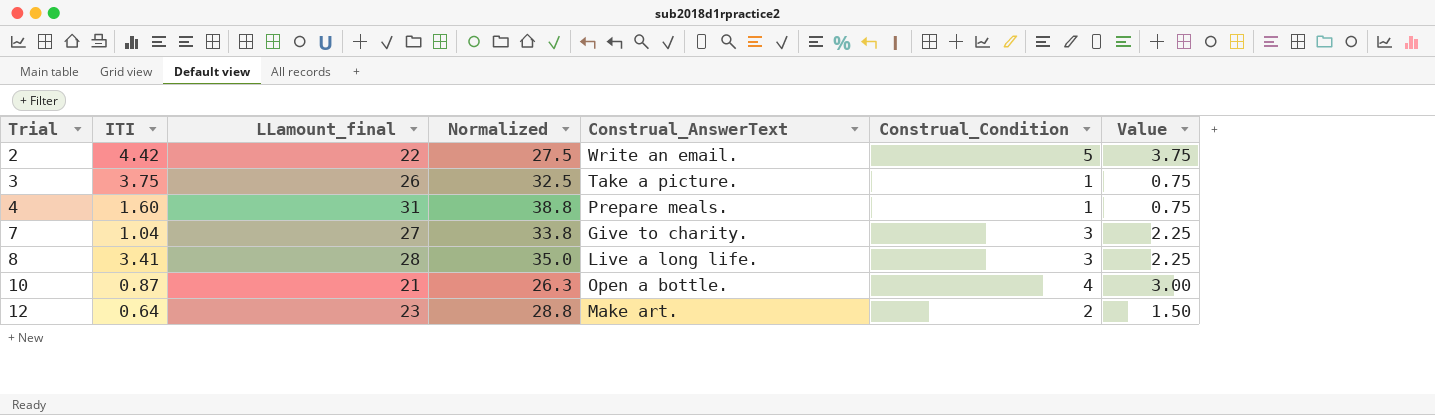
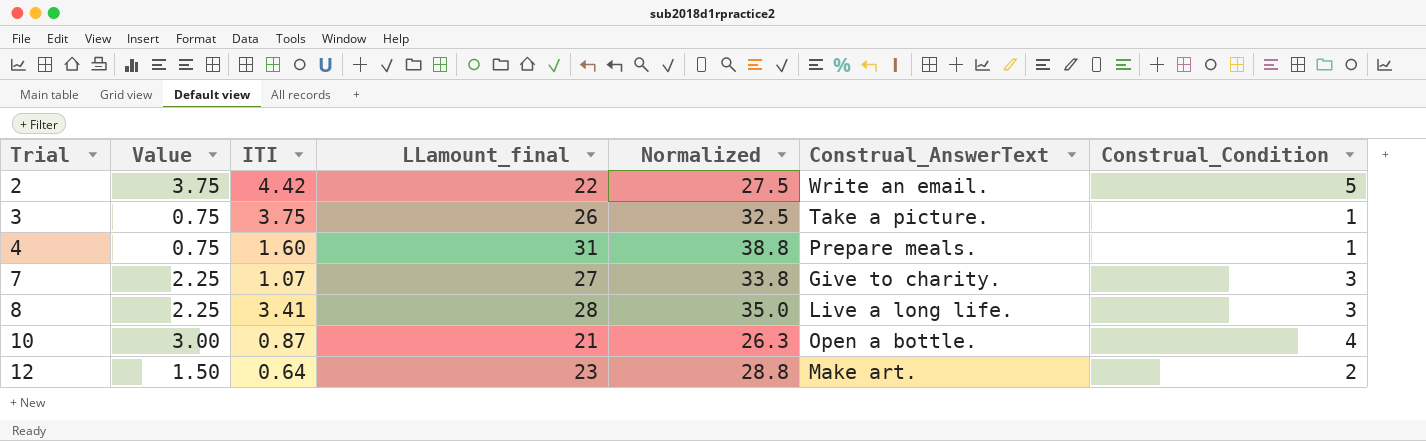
column Value | position: 7 -> 2
7 | ITI: 1.04 -> 1.07

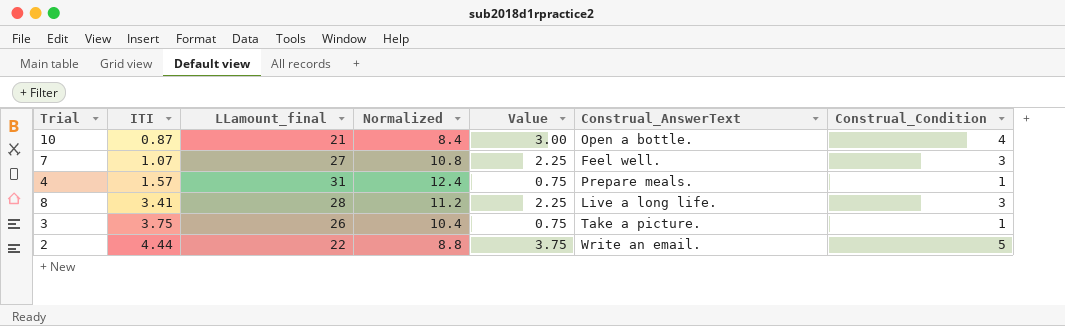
row order: Trial ascending -> ITI ascending
column Normalized | formula: [LLamount_final] * 1.25 -> [LLamount_final] * 0.4
column Value | position: 2 -> 5
row 12: 1.50 | 0.64 | 23 | 28.8 | Make art. | 2 -> none
7 | Construal_AnswerText: Give to charity. -> Feel well.
4 | ITI: 1.60 -> 1.57
2 | ITI: 4.42 -> 4.44

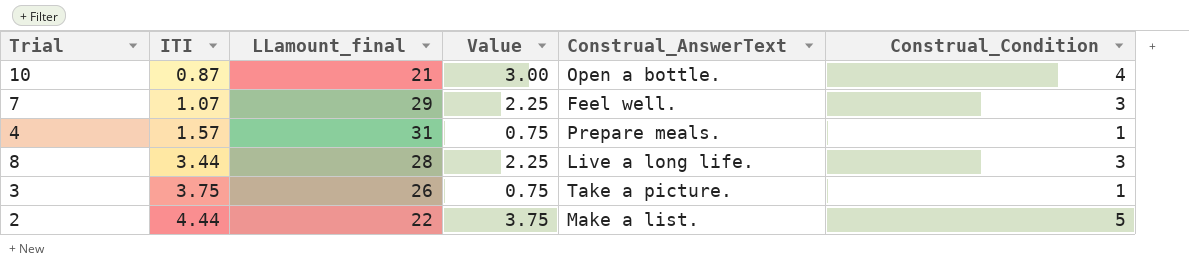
column Normalized | formula: [LLamount_final] * 0.4 -> none
7 | LLamount_final: 27 -> 29
8 | ITI: 3.41 -> 3.44
2 | Construal_AnswerText: Write an email. -> Make a list.

